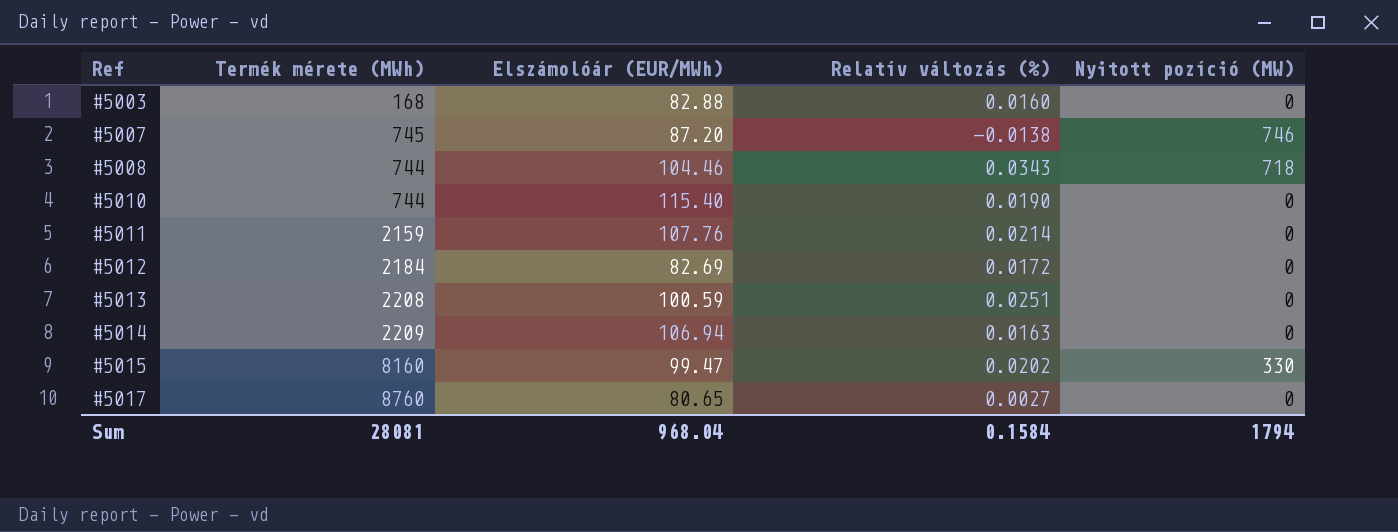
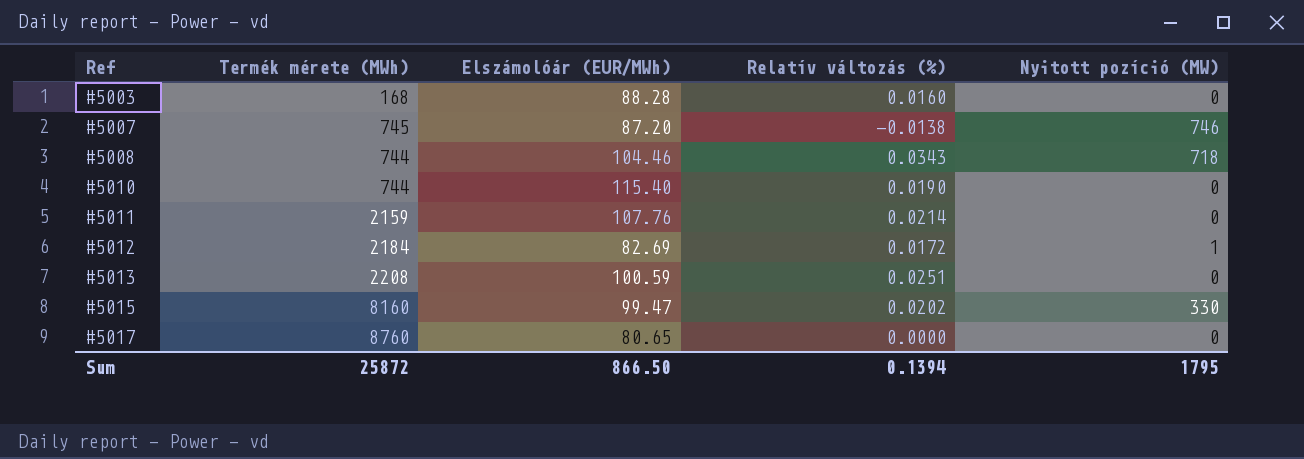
row #5014: 2209 | 106.94 | 0.0163 | 0 -> none
#5003 | Elszámolóár (EUR/MWh): 82.88 -> 88.28
#5012 | Nyitott pozíció (MW): 0 -> 1
#5017 | Relatív változás (%): 0.0027 -> 0.0000
Sum | Termék mérete (MWh): 28081 -> 25872
Sum | Elszámolóár (EUR/MWh): 968.04 -> 866.50
Sum | Relatív változás (%): 0.1584 -> 0.1394
Sum | Nyitott pozíció (MW): 1794 -> 1795

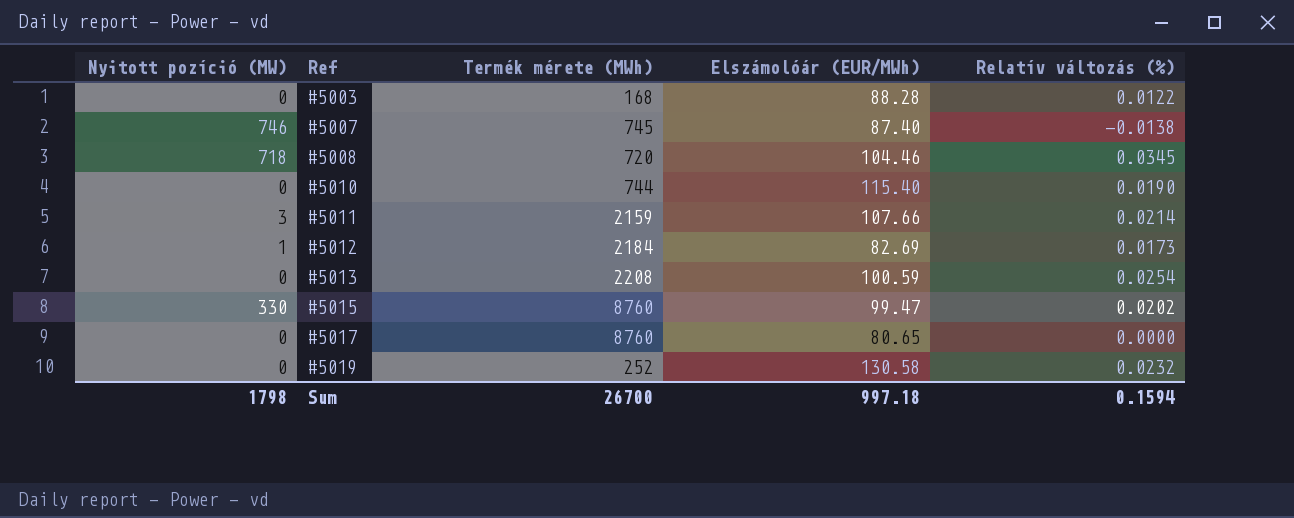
column Nyitott pozíció (MW) | position: 5 -> 1
#5003 | Relatív változás (%): 0.0160 -> 0.0122
#5007 | Elszámolóár (EUR/MWh): 87.20 -> 87.40
#5008 | Termék mérete (MWh): 744 -> 720
#5008 | Relatív változás (%): 0.0343 -> 0.0345
#5011 | Nyitott pozíció (MW): 0 -> 3
#5011 | Elszámolóár (EUR/MWh): 107.76 -> 107.66
#5012 | Relatív változás (%): 0.0172 -> 0.0173
#5013 | Relatív változás (%): 0.0251 -> 0.0254
#5015 | Termék mérete (MWh): 8160 -> 8760
row #5019: none -> 0 | 252 | 130.58 | 0.0232
Sum | Nyitott pozíció (MW): 1795 -> 1798
Sum | Termék mérete (MWh): 25872 -> 26700
Sum | Elszámolóár (EUR/MWh): 866.50 -> 997.18
Sum | Relatív változás (%): 0.1394 -> 0.1594

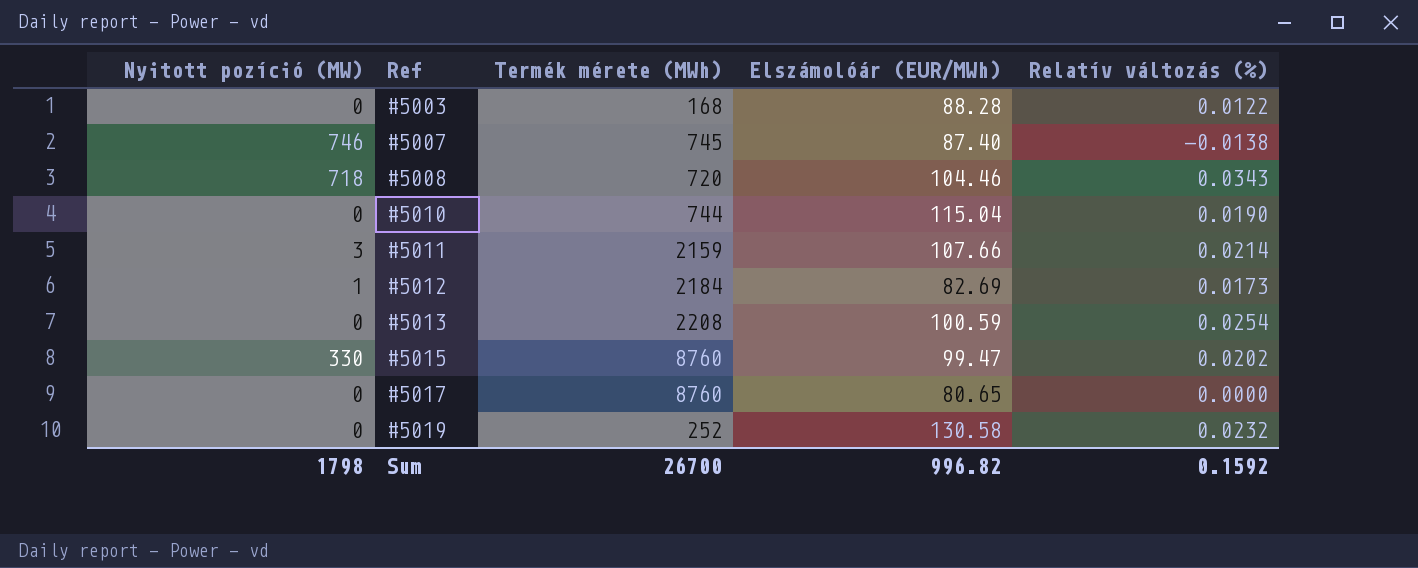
#5008 | Relatív változás (%): 0.0345 -> 0.0343
#5010 | Elszámolóár (EUR/MWh): 115.40 -> 115.04
Sum | Elszámolóár (EUR/MWh): 997.18 -> 996.82
Sum | Relatív változás (%): 0.1594 -> 0.1592

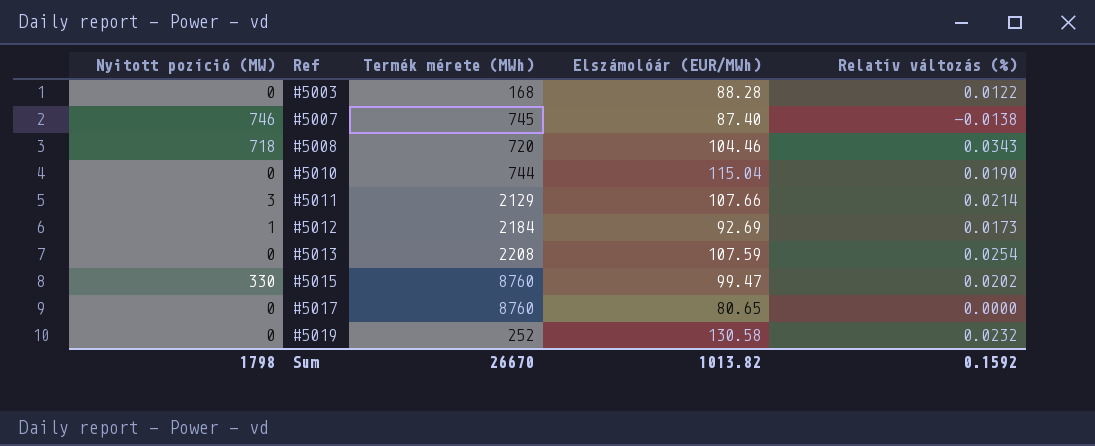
#5011 | Termék mérete (MWh): 2159 -> 2129
#5012 | Elszámolóár (EUR/MWh): 82.69 -> 92.69
#5013 | Elszámolóár (EUR/MWh): 100.59 -> 107.59
Sum | Termék mérete (MWh): 26700 -> 26670
Sum | Elszámolóár (EUR/MWh): 996.82 -> 1013.82

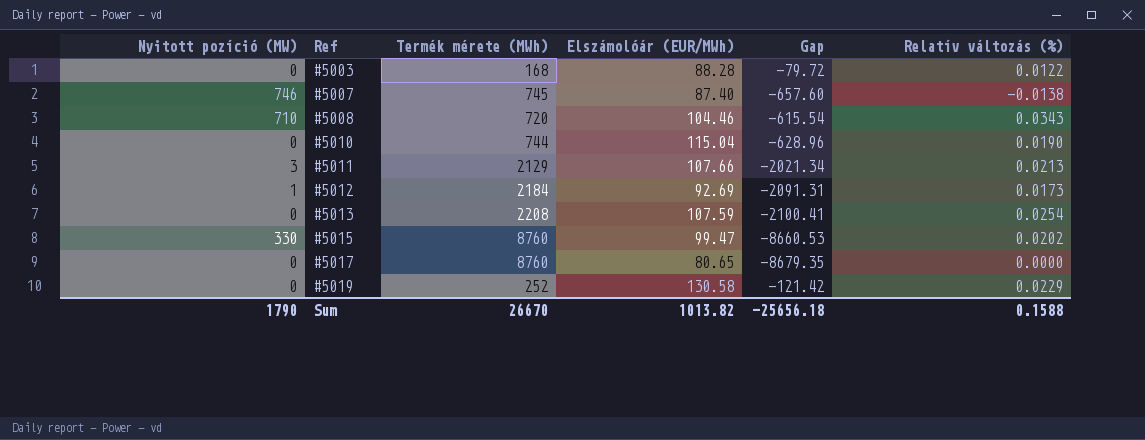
column Gap | formula: none -> [Elszámolóár (EUR/MWh)] - [Termék mérete (MWh)]
#5008 | Nyitott pozíció (MW): 718 -> 710
#5011 | Relatív változás (%): 0.0214 -> 0.0213
#5019 | Relatív változás (%): 0.0232 -> 0.0229
Sum | Nyitott pozíció (MW): 1798 -> 1790
Sum | Relatív változás (%): 0.1592 -> 0.1588

